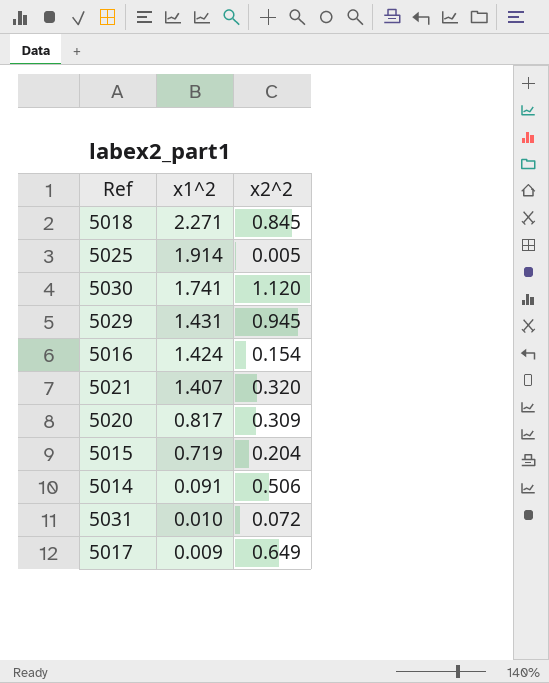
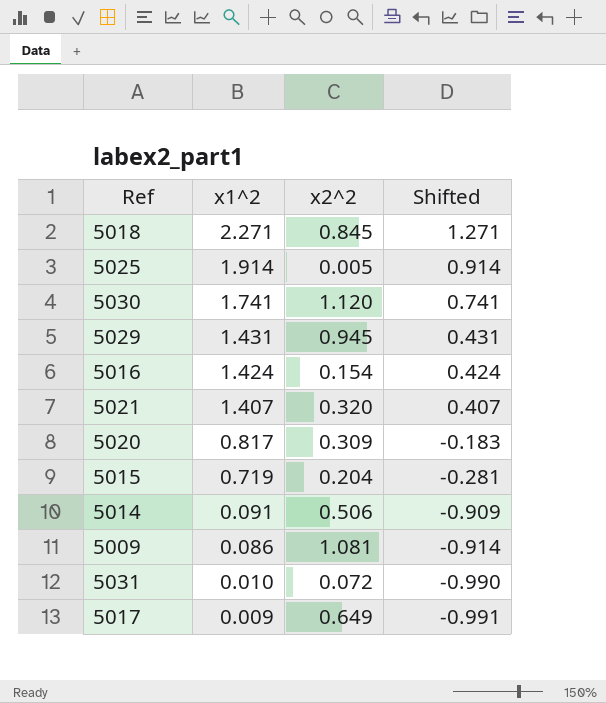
column Shifted | formula: none -> [x1^2] - 1
row 5009: none -> 0.086 | 1.081 | -0.914

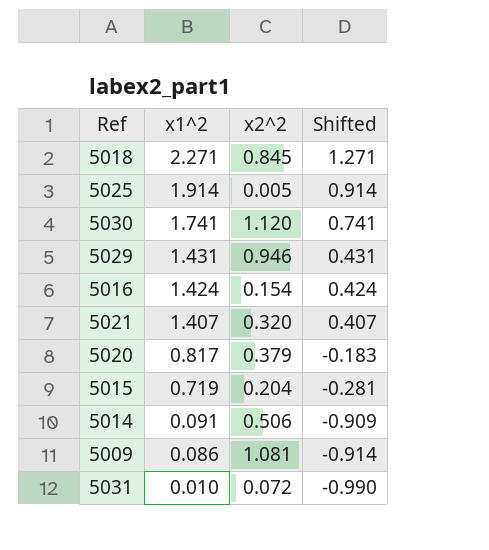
row 5017: 0.009 | 0.649 | -0.991 -> none
5029 | x2^2: 0.945 -> 0.946
5020 | x2^2: 0.309 -> 0.379

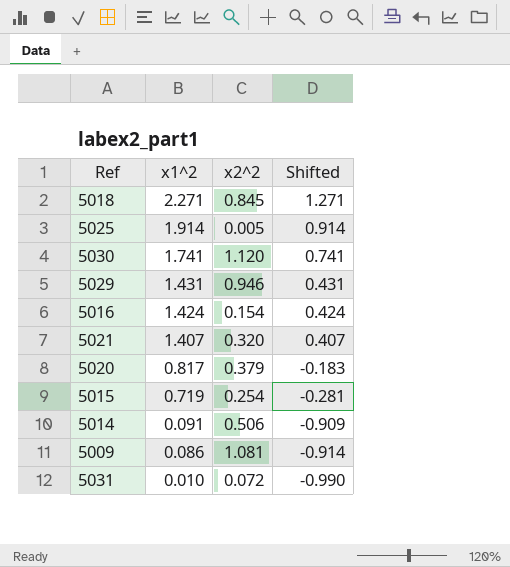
5015 | x2^2: 0.204 -> 0.254

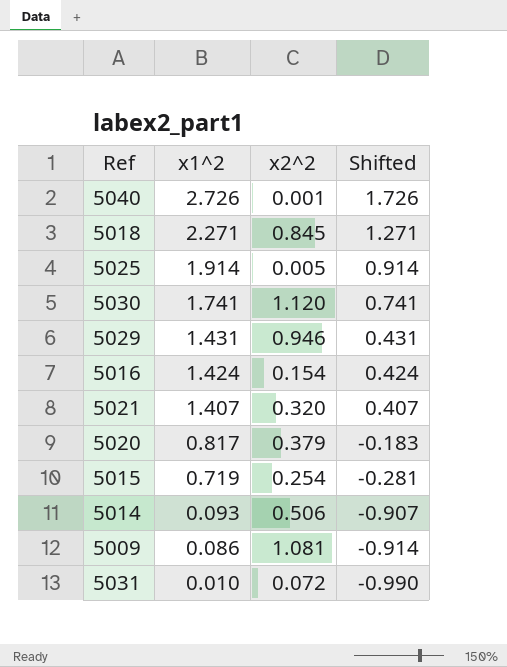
row 5040: none -> 2.726 | 0.001 | 1.726
5014 | x1^2: 0.091 -> 0.093
5014 | Shifted: -0.909 -> -0.907

